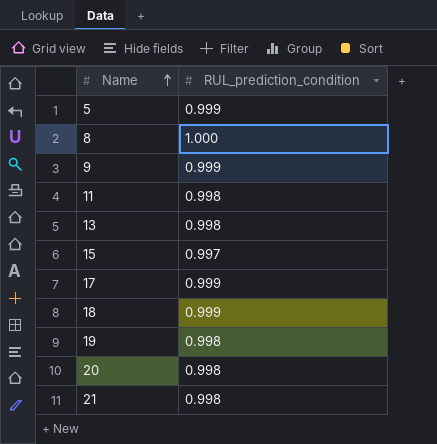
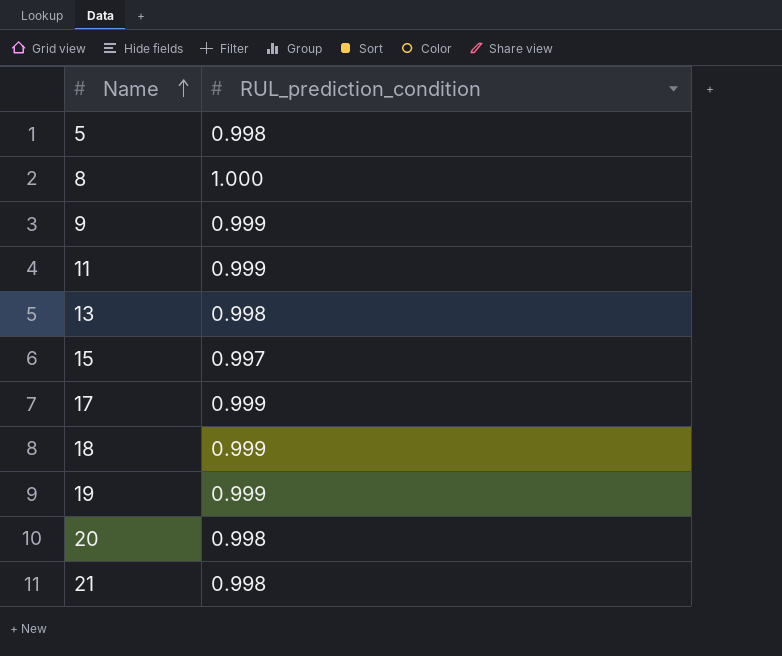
5 | RUL_prediction_condition: 0.999 -> 0.998
11 | RUL_prediction_condition: 0.998 -> 0.999
19 | RUL_prediction_condition: 0.998 -> 0.999

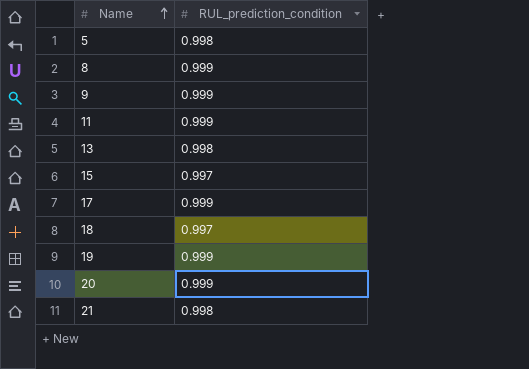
8 | RUL_prediction_condition: 1.000 -> 0.999
18 | RUL_prediction_condition: 0.999 -> 0.997
20 | RUL_prediction_condition: 0.998 -> 0.999

